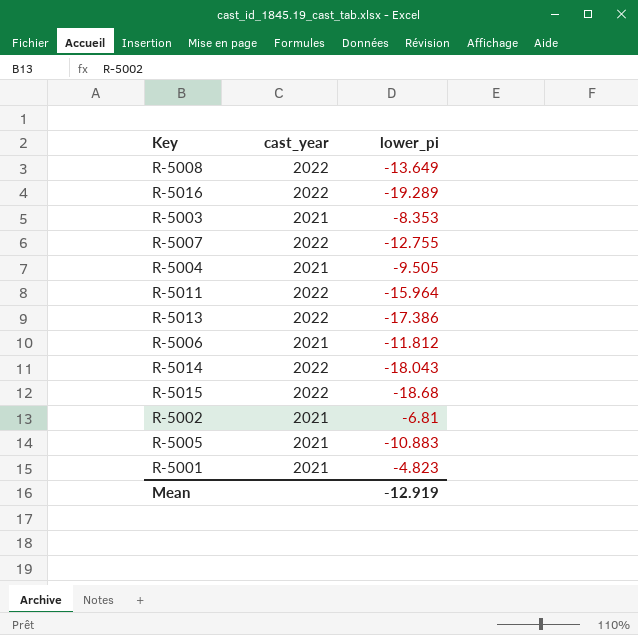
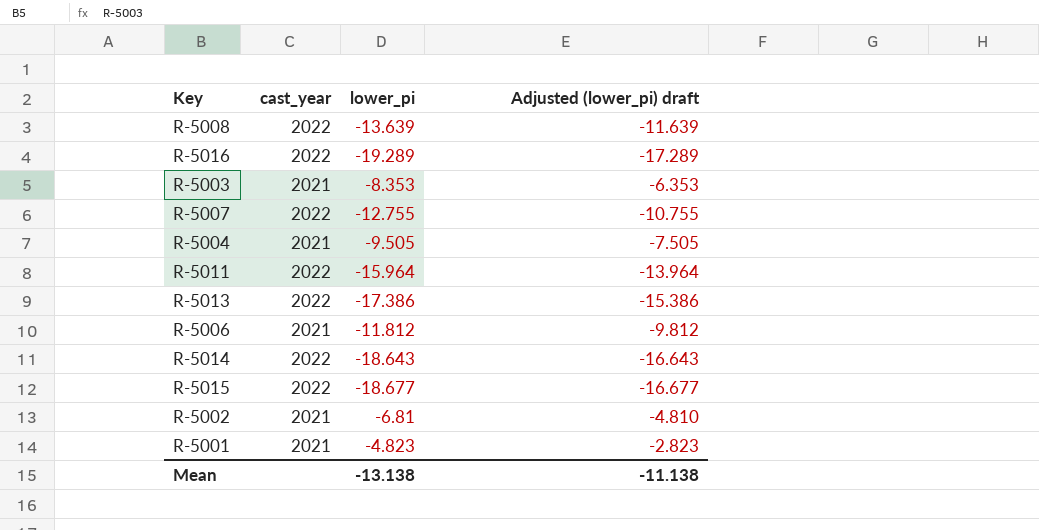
column Adjusted (lower_pi) draft | formula: none -> [lower_pi] + 2
row R-5005: 2021 | -10.883 -> none
R-5008 | lower_pi: -13.649 -> -13.639
R-5014 | lower_pi: -18.043 -> -18.643
R-5015 | lower_pi: -18.68 -> -18.677
Mean | lower_pi: -12.919 -> -13.138

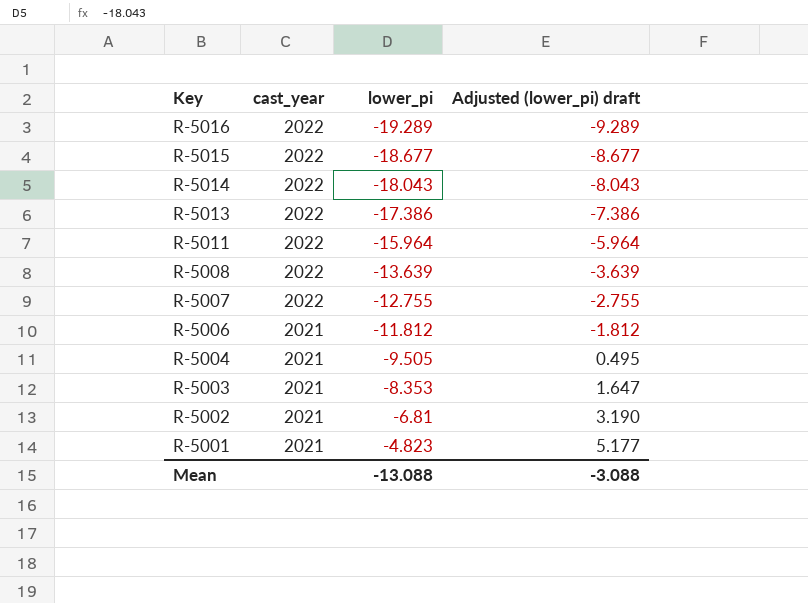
row order: none -> Key descending
column Adjusted (lower_pi) draft | formula: [lower_pi] + 2 -> [lower_pi] + 10
R-5014 | lower_pi: -18.643 -> -18.043
Mean | lower_pi: -13.138 -> -13.088
Mean | Adjusted (lower_pi) draft: -11.138 -> -3.088

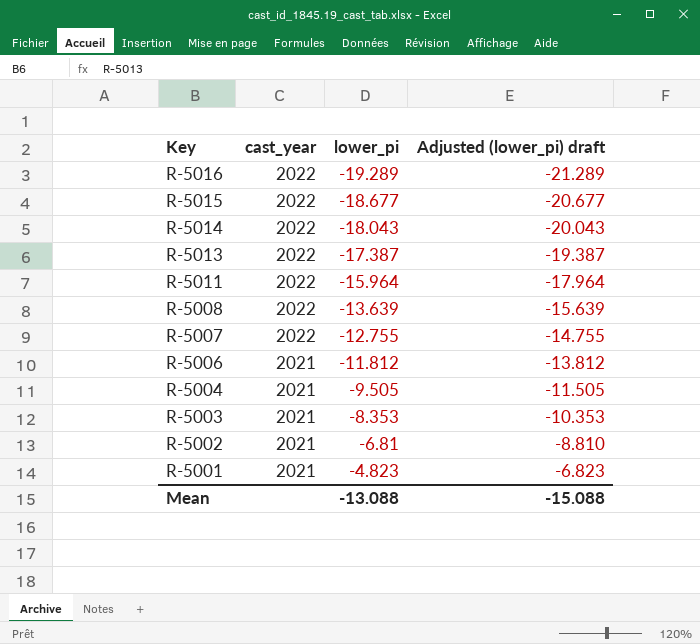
column Adjusted (lower_pi) draft | formula: [lower_pi] + 10 -> [lower_pi] - 2
R-5013 | lower_pi: -17.386 -> -17.387
Mean | Adjusted (lower_pi) draft: -3.088 -> -15.088

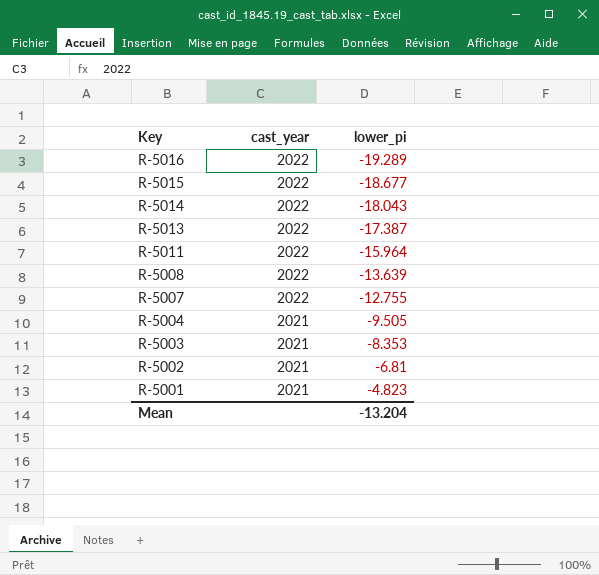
column Adjusted (lower_pi) draft | formula: [lower_pi] - 2 -> none
row R-5006: 2021 | -11.812 | -13.812 -> none
Mean | lower_pi: -13.088 -> -13.204

